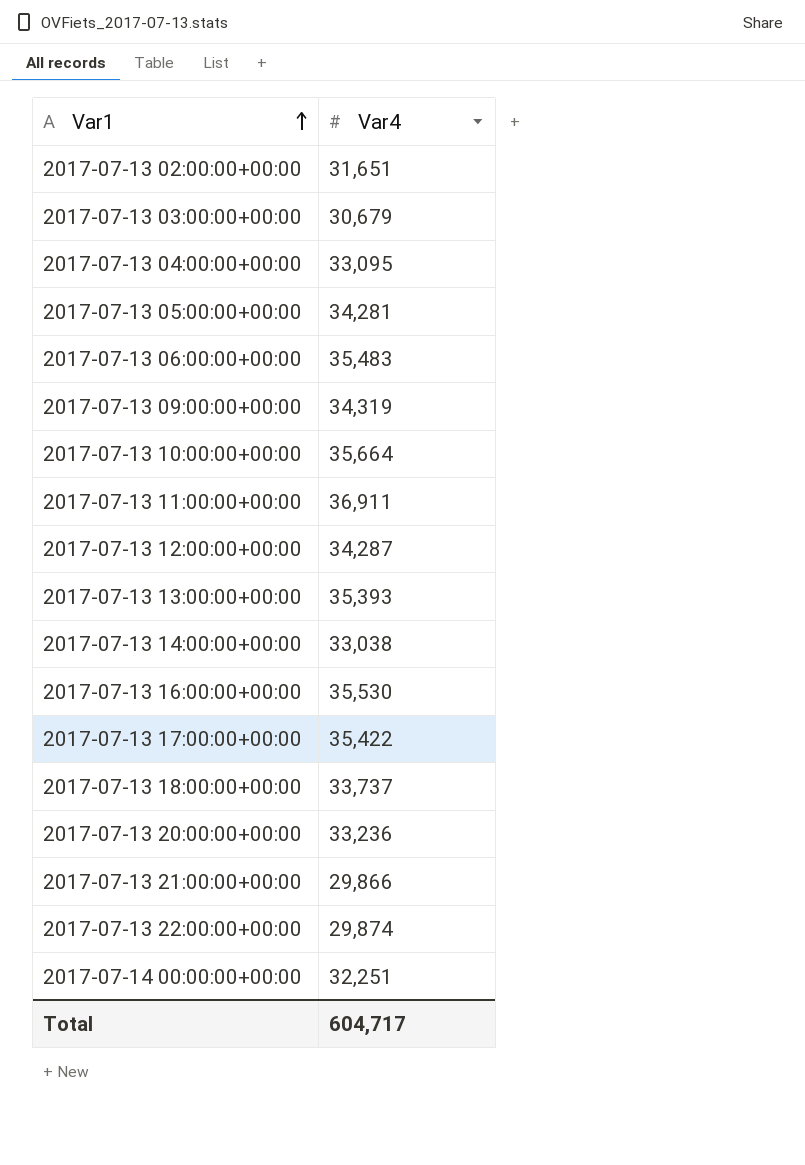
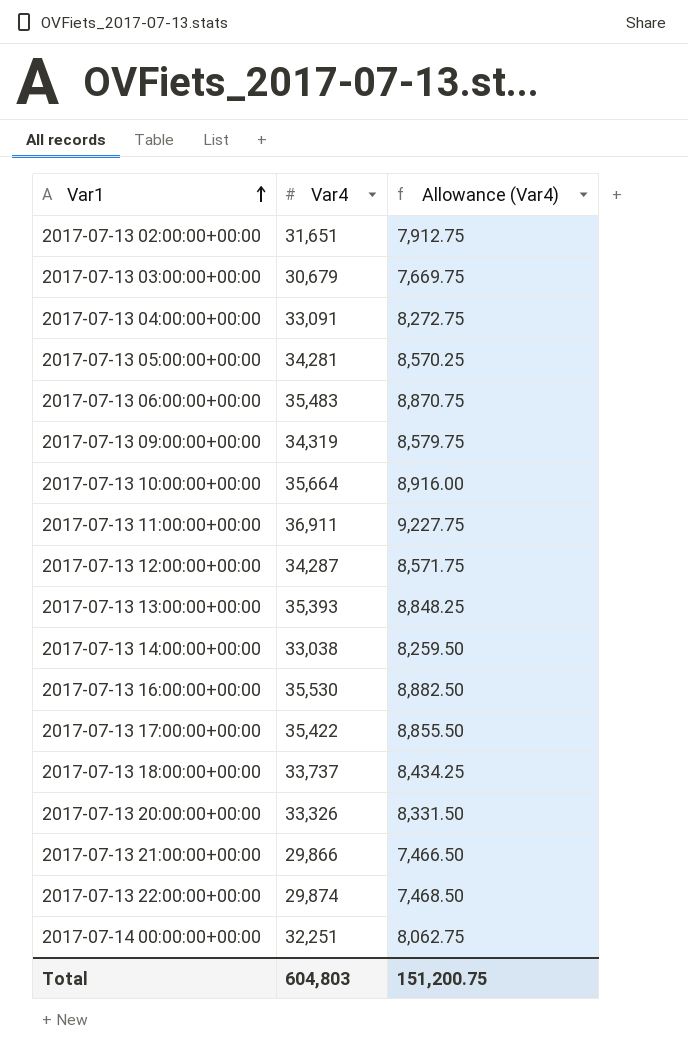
column Allowance (Var4) | formula: none -> [Var4] * 0.25
2017-07-13 04:00:00+00:00 | Var4: 33,095 -> 33,091
2017-07-13 20:00:00+00:00 | Var4: 33,236 -> 33,326
Total | Var4: 604,717 -> 604,803

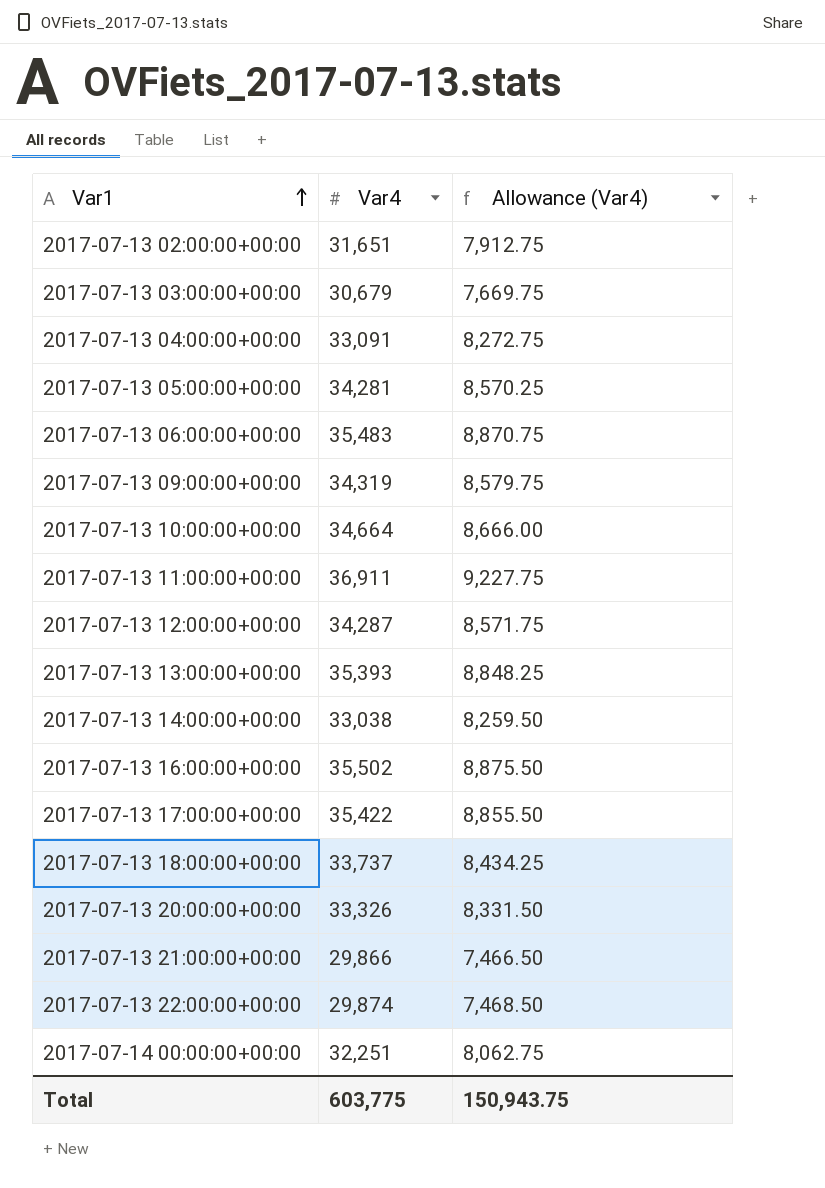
2017-07-13 10:00:00+00:00 | Var4: 35,664 -> 34,664
2017-07-13 10:00:00+00:00 | Allowance (Var4): 8,916.00 -> 8,666.00
2017-07-13 16:00:00+00:00 | Var4: 35,530 -> 35,502
2017-07-13 16:00:00+00:00 | Allowance (Var4): 8,882.50 -> 8,875.50
Total | Var4: 604,803 -> 603,775
Total | Allowance (Var4): 151,200.75 -> 150,943.75

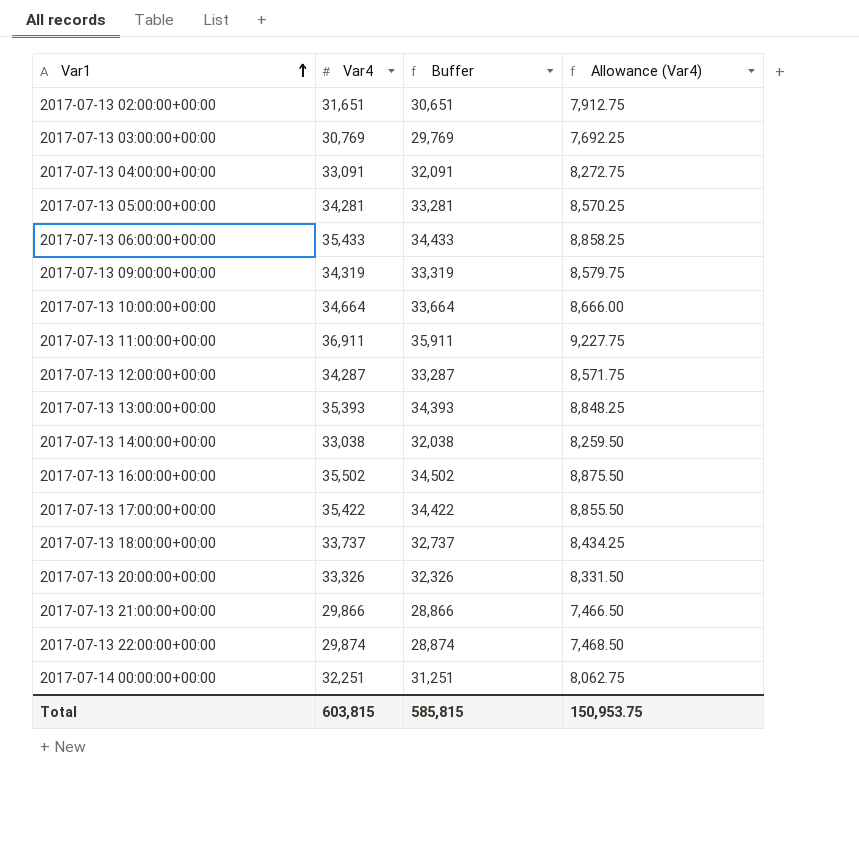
column Buffer | formula: none -> [Var4] - 1000
2017-07-13 03:00:00+00:00 | Var4: 30,679 -> 30,769
2017-07-13 03:00:00+00:00 | Allowance (Var4): 7,669.75 -> 7,692.25
2017-07-13 06:00:00+00:00 | Var4: 35,483 -> 35,433
2017-07-13 06:00:00+00:00 | Allowance (Var4): 8,870.75 -> 8,858.25
Total | Var4: 603,775 -> 603,815
Total | Allowance (Var4): 150,943.75 -> 150,953.75

